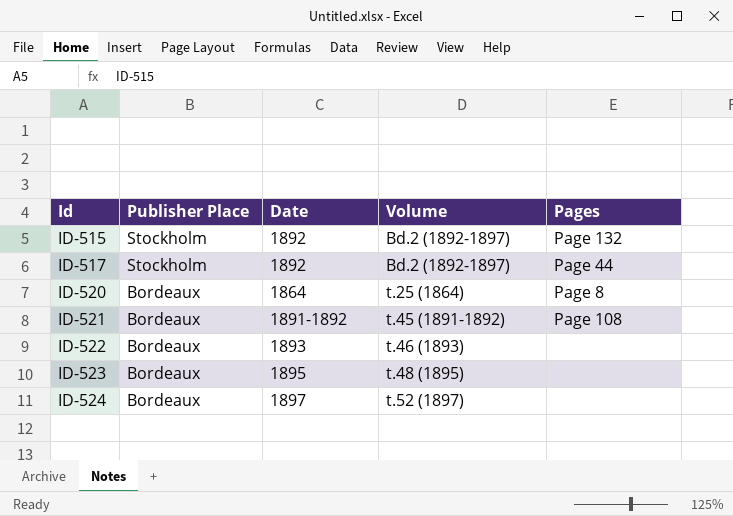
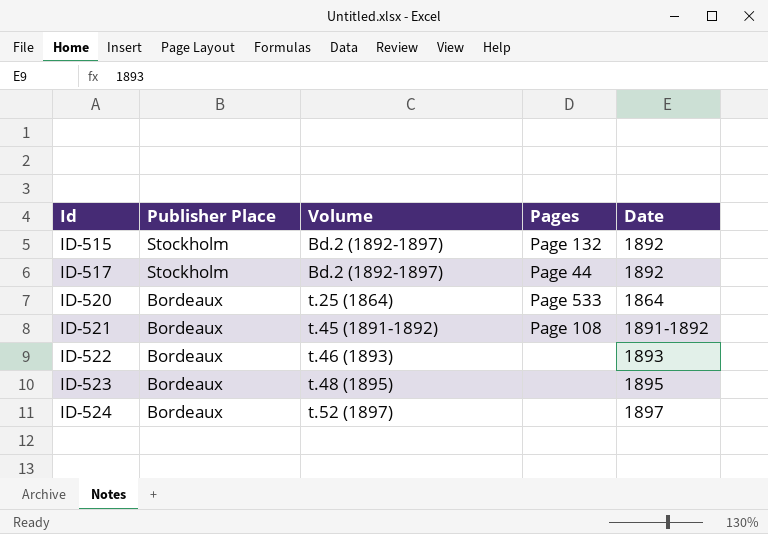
column Date | position: 3 -> 5
ID-520 | Pages: Page 8 -> Page 533

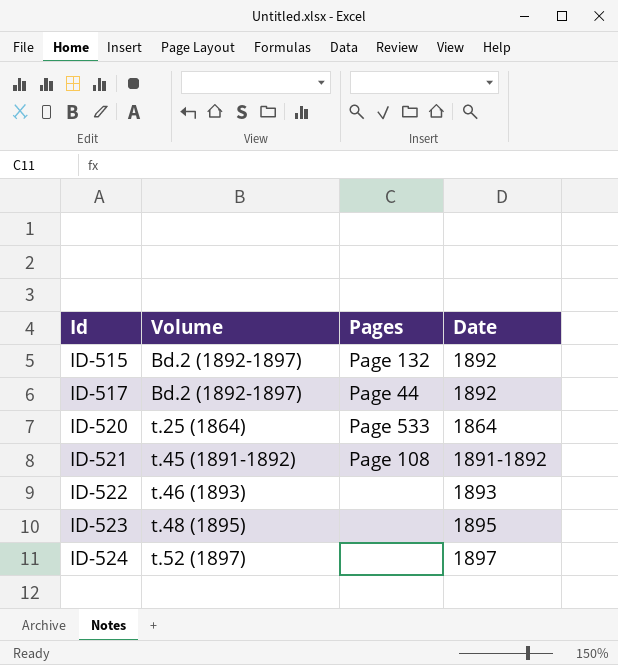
column Publisher Place | position: 2 -> none

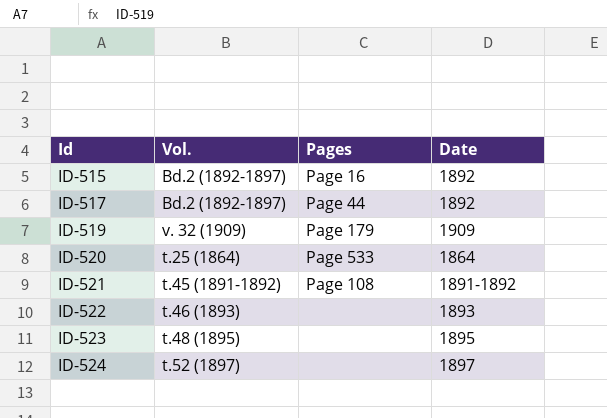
column name: Volume -> Vol.
ID-515 | Pages: Page 132 -> Page 16
row ID-519: none -> v. 32 (1909) | Page 179 | 1909

